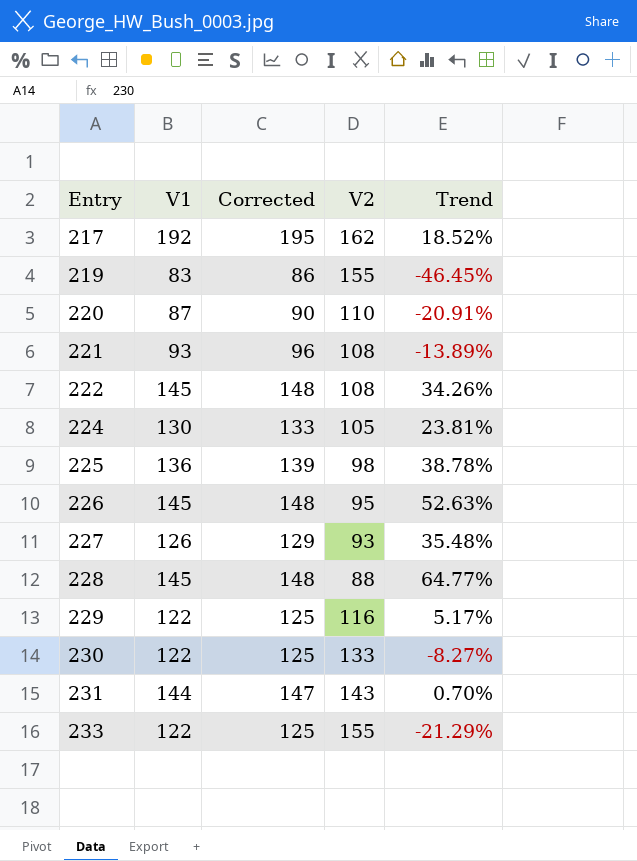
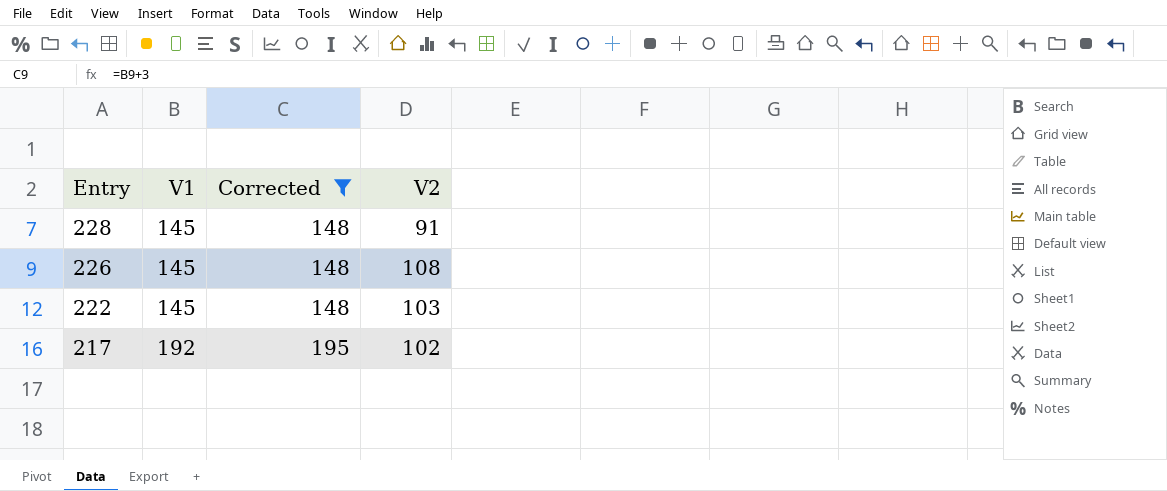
filter: none -> Corrected >= 148
row order: Entry ascending -> Entry descending
column Trend | formula: ([V1] - [V2]) / [V2] -> none
228 | V2: 88 -> 91
226 | V2: 95 -> 108
222 | V2: 108 -> 103
217 | V2: 162 -> 102

